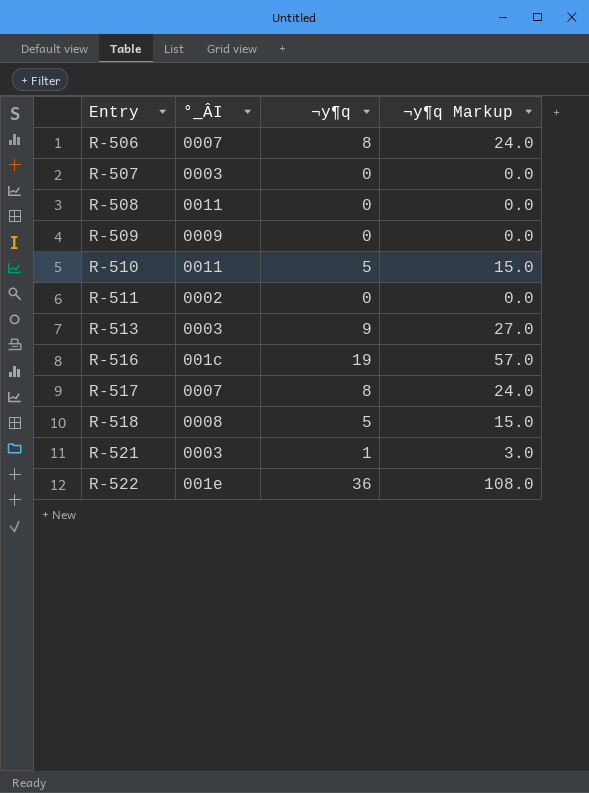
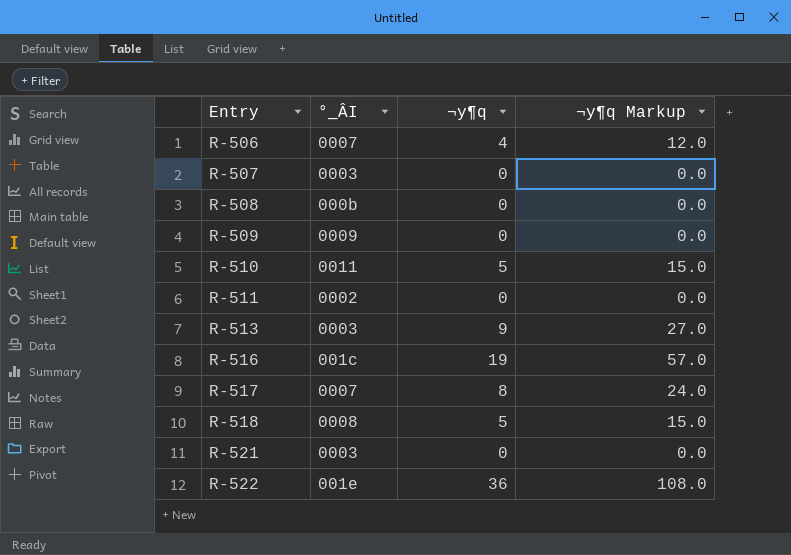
R-506 | ¬y¶q: 8 -> 4
R-506 | ¬y¶q Markup: 24.0 -> 12.0
R-508 | °_ÂI: 0011 -> 000b
R-521 | ¬y¶q: 1 -> 0
R-521 | ¬y¶q Markup: 3.0 -> 0.0

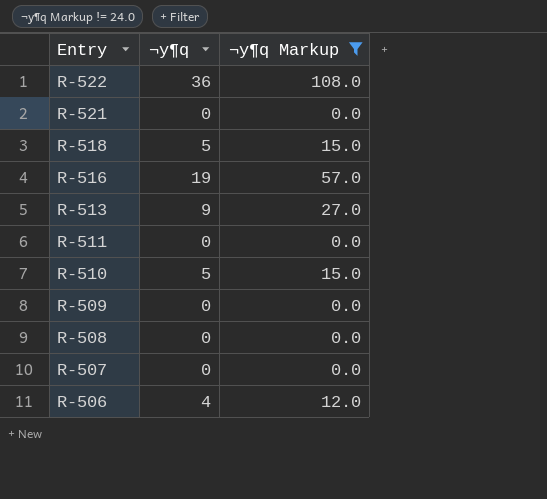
filter: none -> ¬y¶q Markup != 24.0
row order: Entry ascending -> Entry descending
column °_ÂI | position: 2 -> none

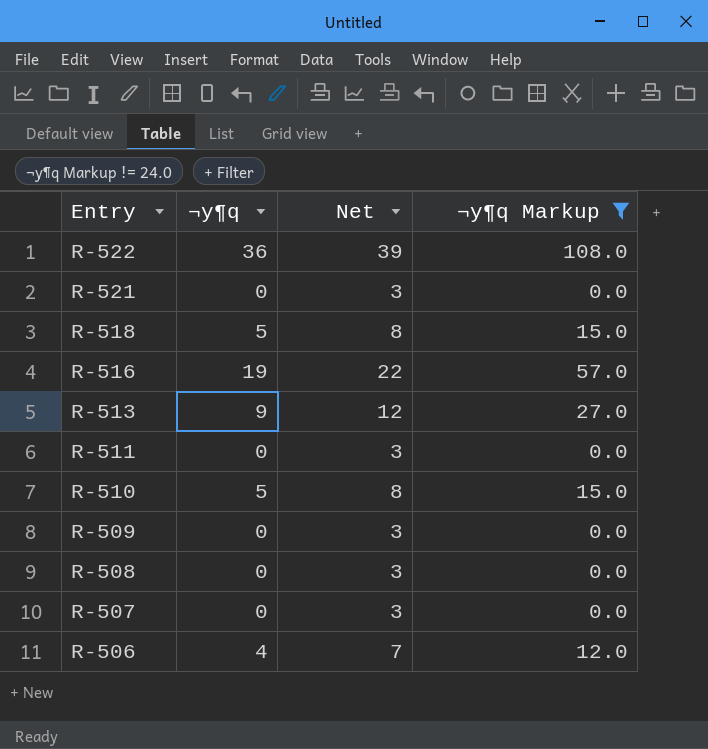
column Net | formula: none -> [¬y¶q] + 3

